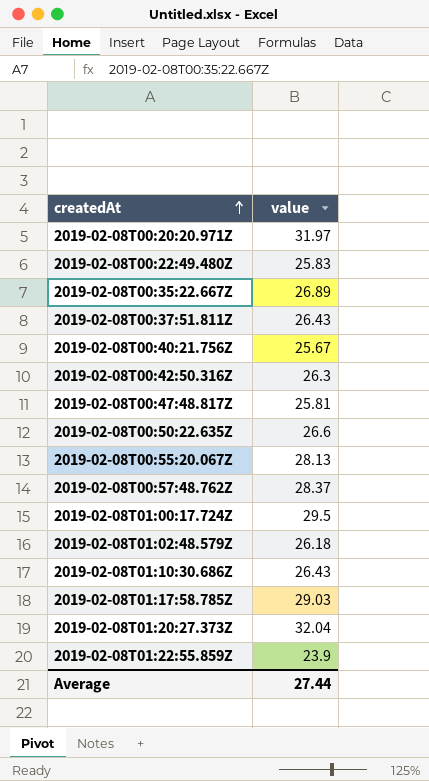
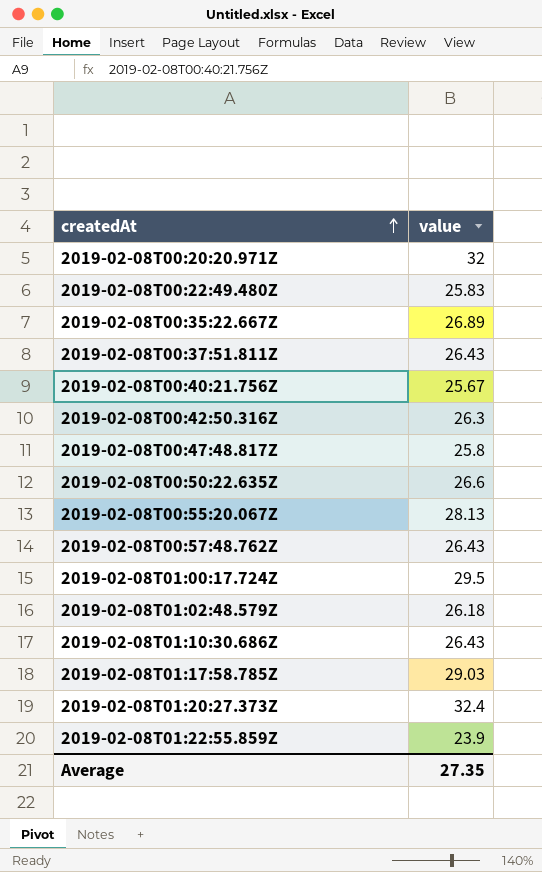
2019-02-08T00:20:20.971Z | value: 31.97 -> 32
2019-02-08T00:47:48.817Z | value: 25.81 -> 25.8
2019-02-08T00:57:48.762Z | value: 28.37 -> 26.43
2019-02-08T01:20:27.373Z | value: 32.04 -> 32.4
Average | value: 27.44 -> 27.35

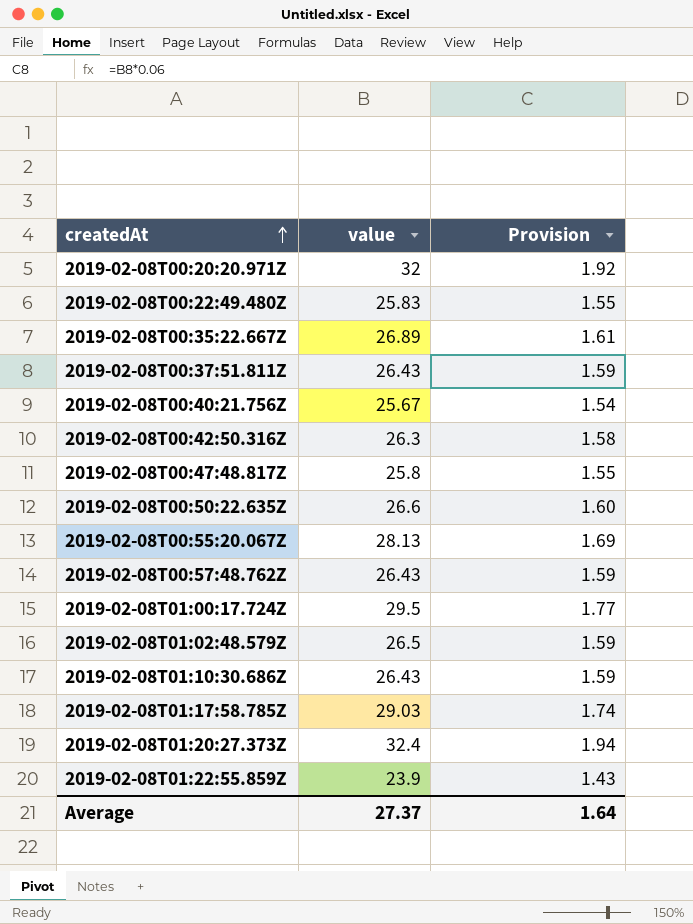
column Provision | formula: none -> [value] * 0.06
2019-02-08T01:02:48.579Z | value: 26.18 -> 26.5
Average | value: 27.35 -> 27.37

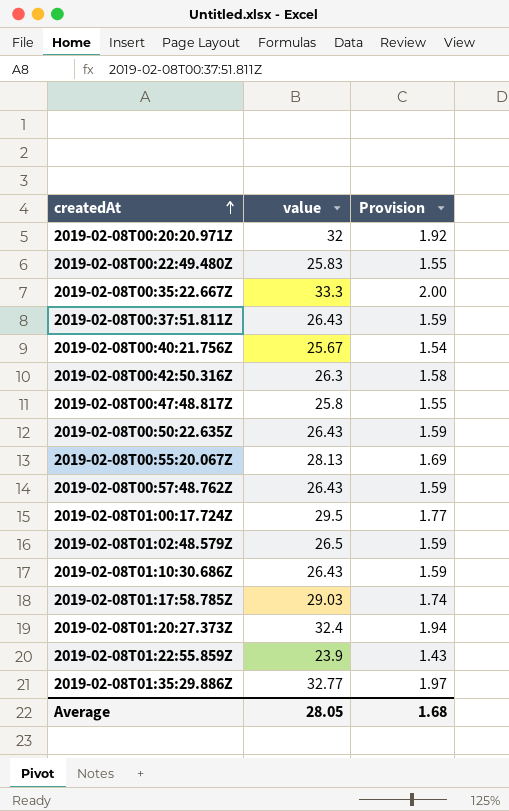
2019-02-08T00:35:22.667Z | value: 26.89 -> 33.3
2019-02-08T00:35:22.667Z | Provision: 1.61 -> 2.00
2019-02-08T00:50:22.635Z | value: 26.6 -> 26.43
2019-02-08T00:50:22.635Z | Provision: 1.60 -> 1.59
row 2019-02-08T01:35:29.886Z: none -> 32.77 | 1.97
Average | value: 27.37 -> 28.05
Average | Provision: 1.64 -> 1.68

